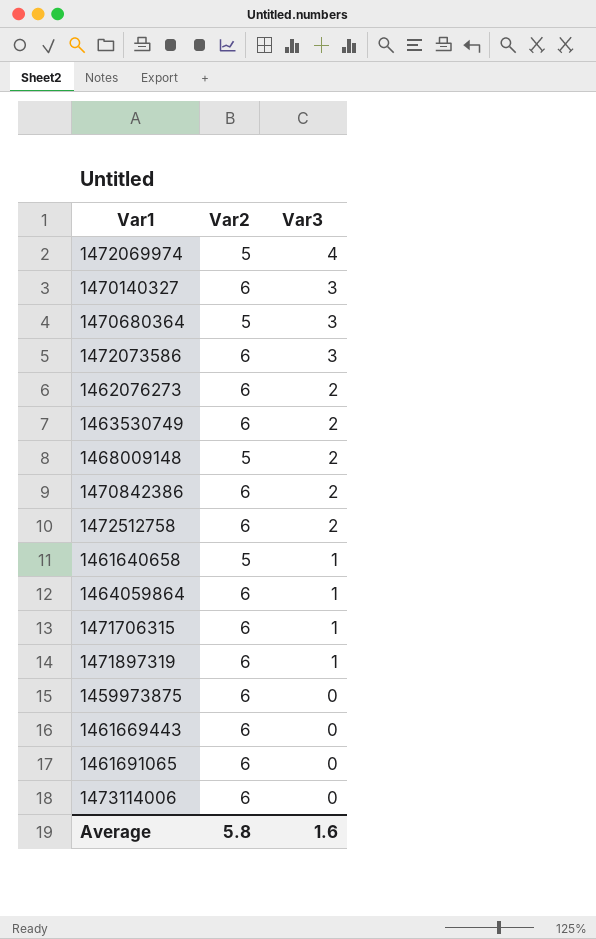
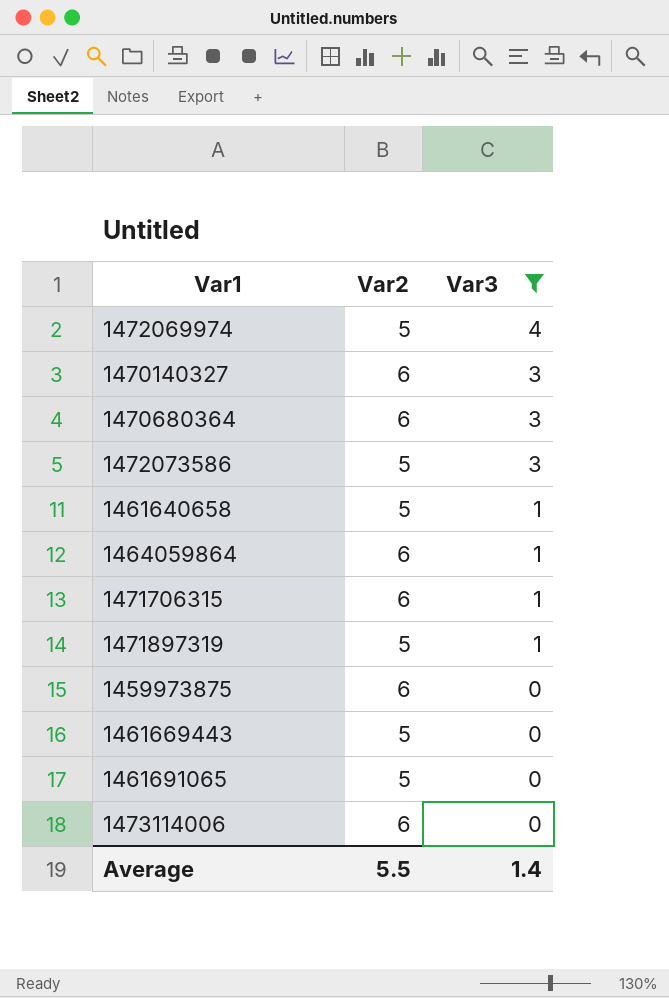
filter: none -> Var3 != 2
1470680364 | Var2: 5 -> 6
1472073586 | Var2: 6 -> 5
1471897319 | Var2: 6 -> 5
1461669443 | Var2: 6 -> 5
1461691065 | Var2: 6 -> 5
Average | Var2: 5.8 -> 5.5
Average | Var3: 1.6 -> 1.4

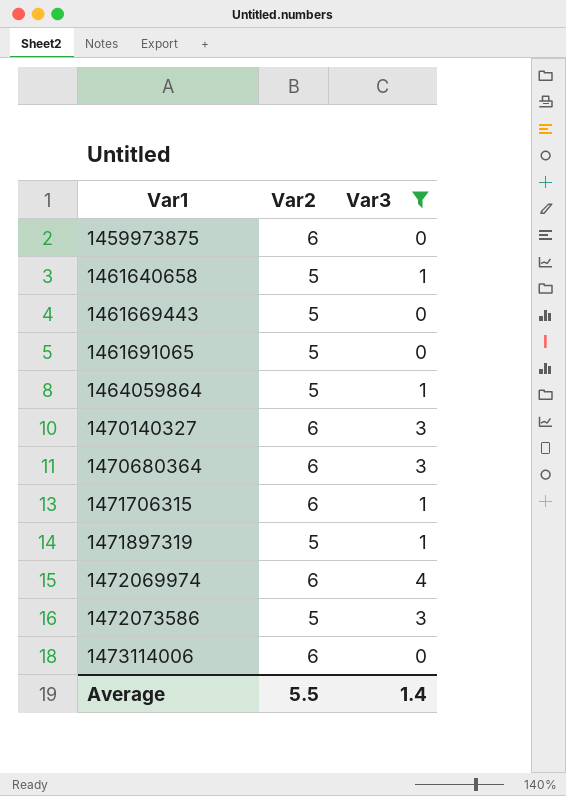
row order: Var3 descending -> Var1 ascending
1464059864 | Var2: 6 -> 5
1472069974 | Var2: 5 -> 6

